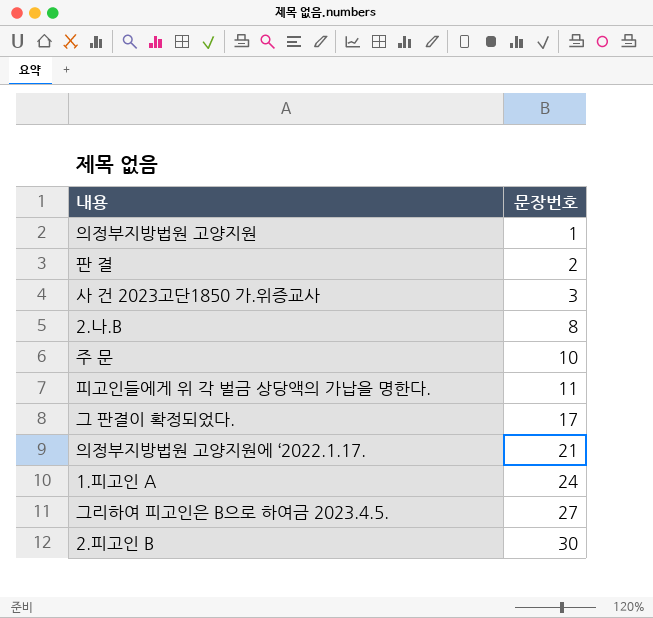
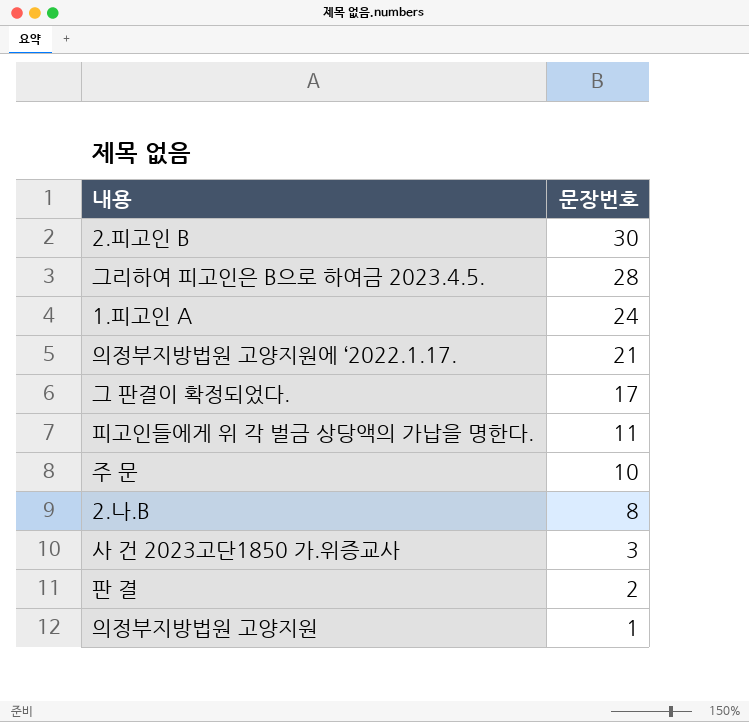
row order: 문장번호 ascending -> 문장번호 descending
그리하여 피고인은 B으로 하여금 2023.4.5. | 문장번호: 27 -> 28

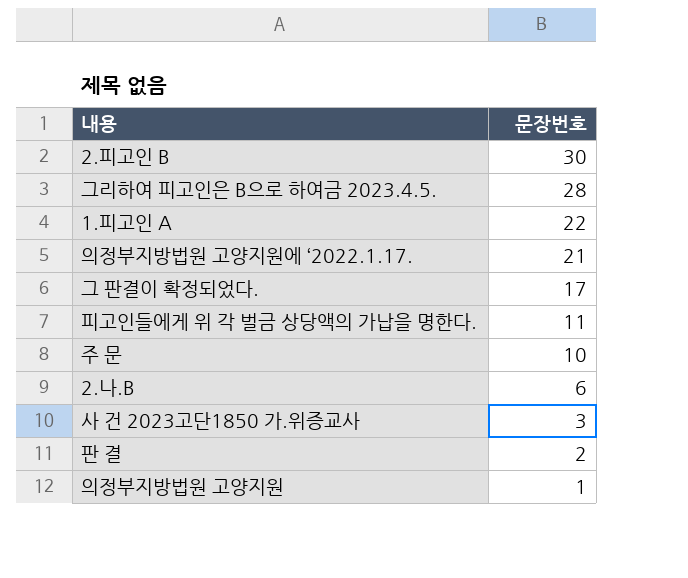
1.피고인 A | 문장번호: 24 -> 22
2.나.B | 문장번호: 8 -> 6

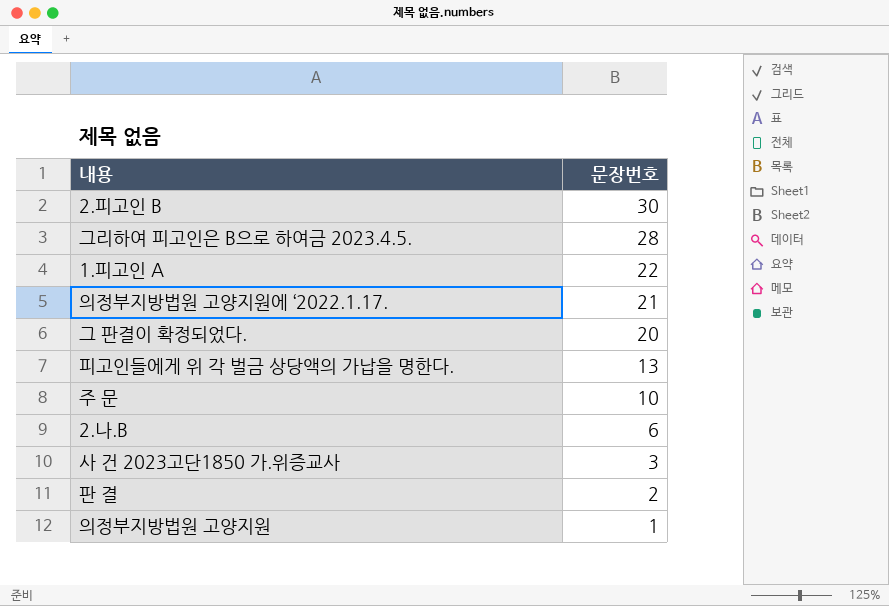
그 판결이 확정되었다. | 문장번호: 17 -> 20
피고인들에게 위 각 벌금 상당액의 가납을 명한다. | 문장번호: 11 -> 13

